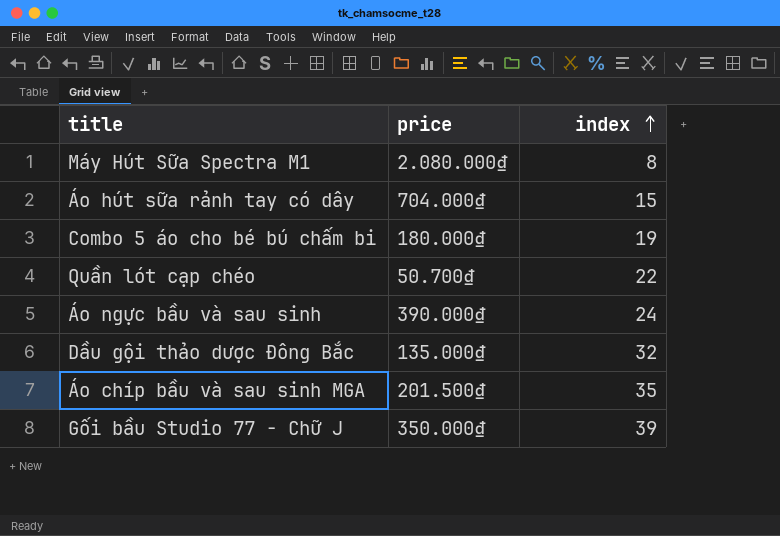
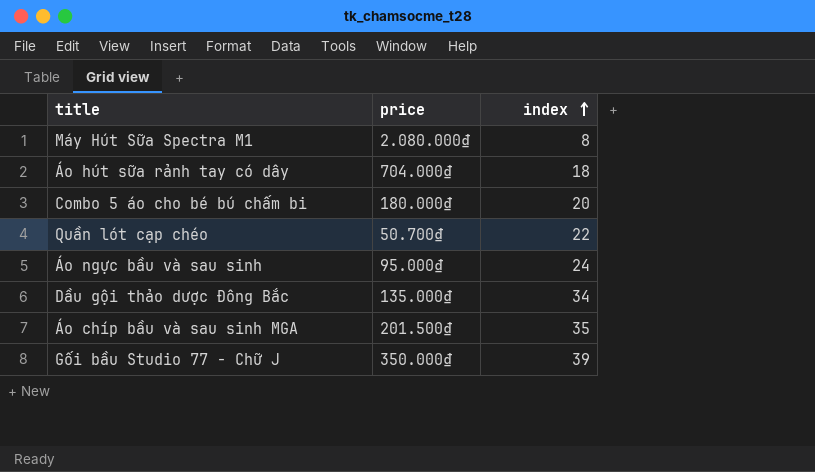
Áo hút sữa rảnh tay có dây | index: 15 -> 18
Combo 5 áo cho bé bú chấm bi | index: 19 -> 20
Áo ngực bầu và sau sinh | price: 390.000₫ -> 95.000₫
Dầu gội thảo dược Đông Bắc | index: 32 -> 34

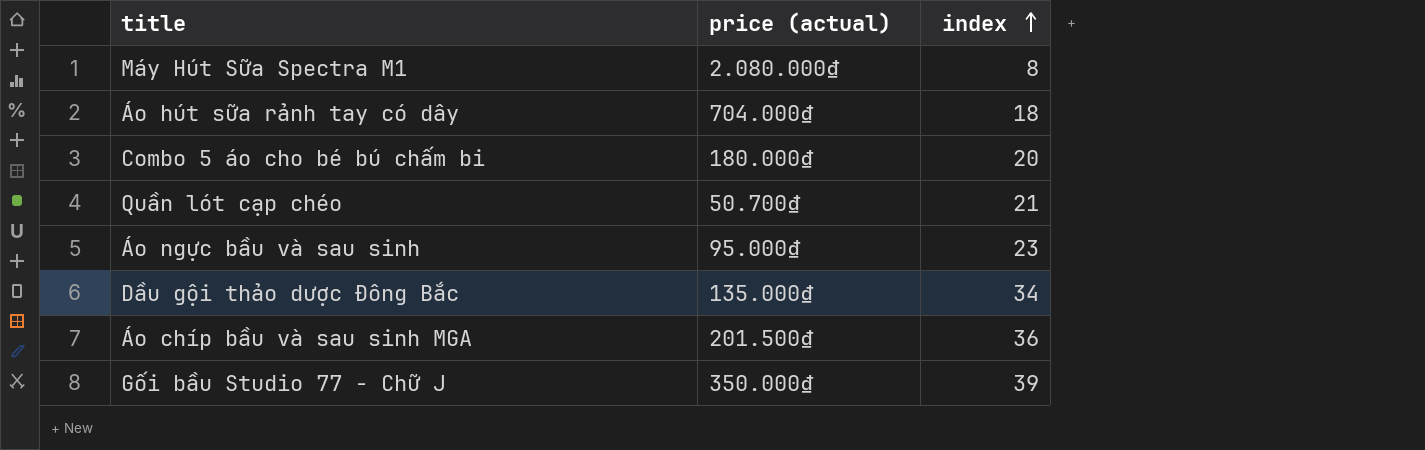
column name: price -> price (actual)
Quần lót cạp chéo | index: 22 -> 21
Áo ngực bầu và sau sinh | index: 24 -> 23
Áo chíp bầu và sau sinh MGA | index: 35 -> 36

